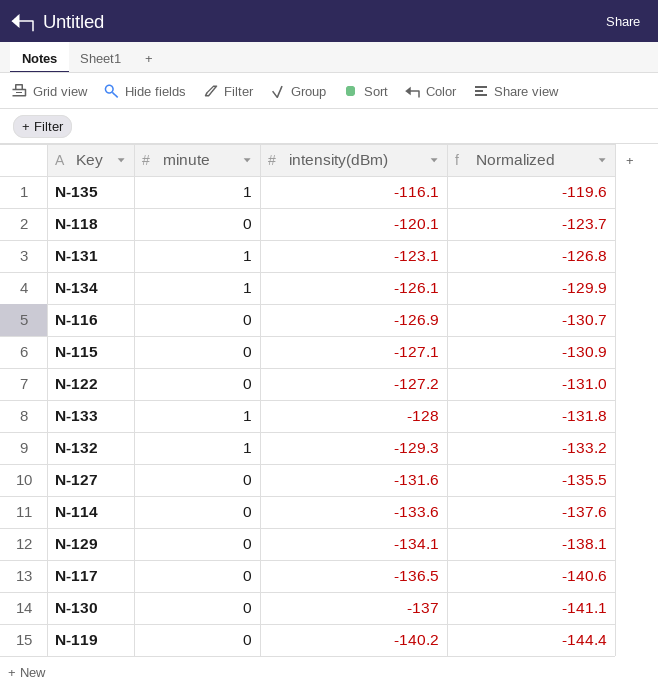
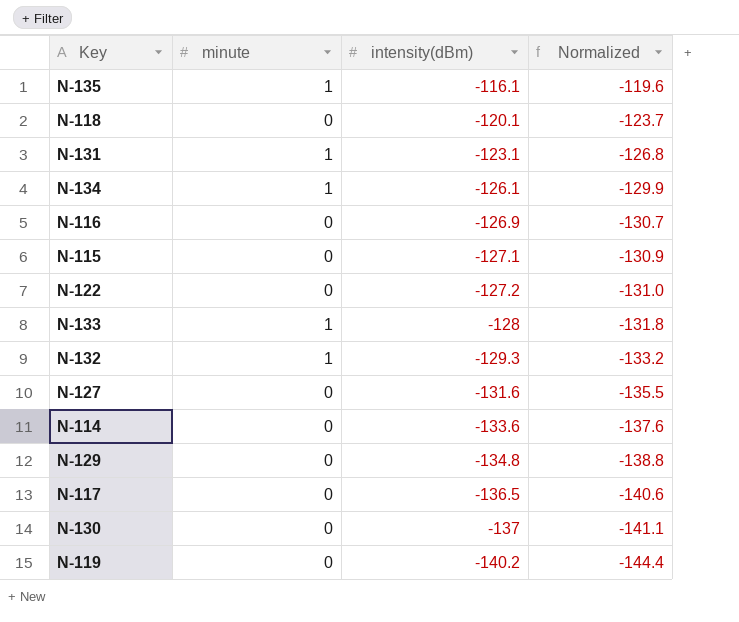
N-129 | intensity(dBm): -134.1 -> -134.8
N-129 | Normalized: -138.1 -> -138.8

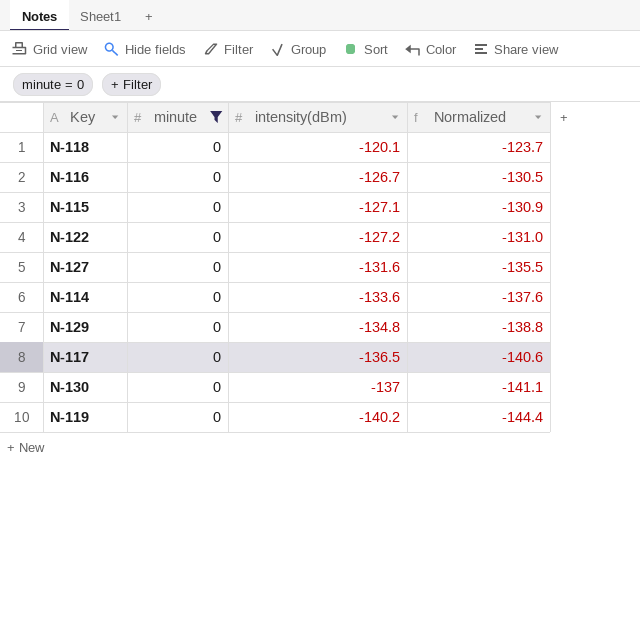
filter: none -> minute = 0
N-116 | intensity(dBm): -126.9 -> -126.7
N-116 | Normalized: -130.7 -> -130.5

